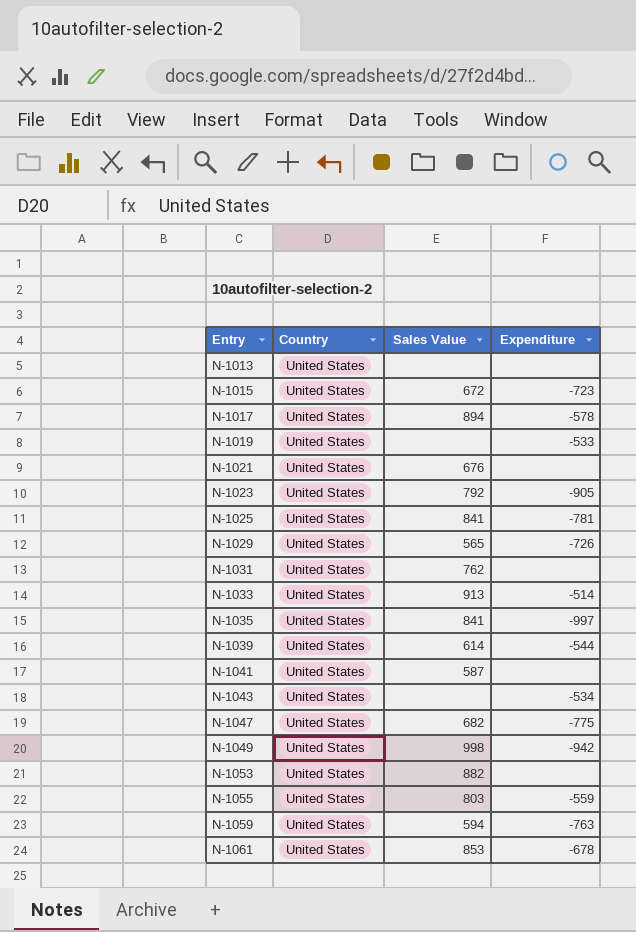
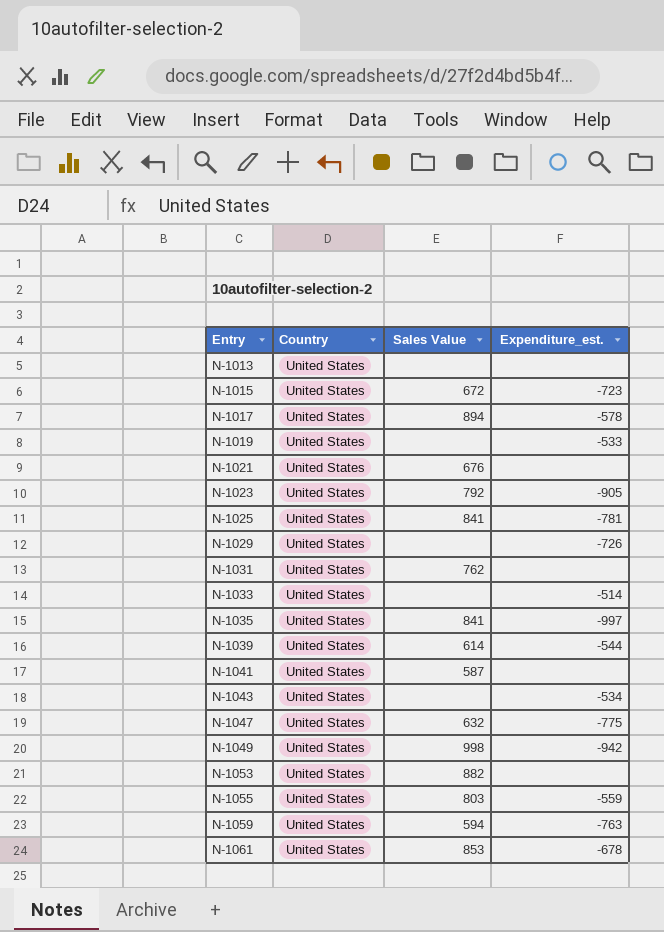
column name: Expenditure -> Expenditure_est.
N-1029 | Sales Value: 565 -> none
N-1033 | Sales Value: 913 -> none
N-1047 | Sales Value: 682 -> 632

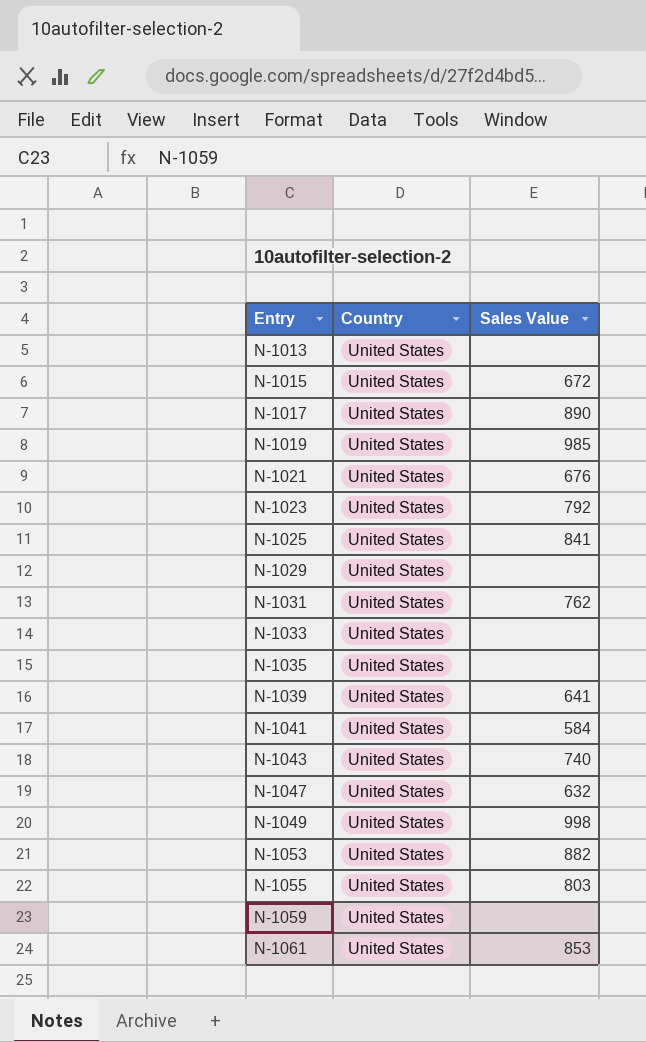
column Expenditure_est. | position: 4 -> none
N-1017 | Sales Value: 894 -> 890
N-1019 | Sales Value: none -> 985
N-1035 | Sales Value: 841 -> none
N-1039 | Sales Value: 614 -> 641
N-1041 | Sales Value: 587 -> 584
N-1043 | Sales Value: none -> 740
N-1059 | Sales Value: 594 -> none

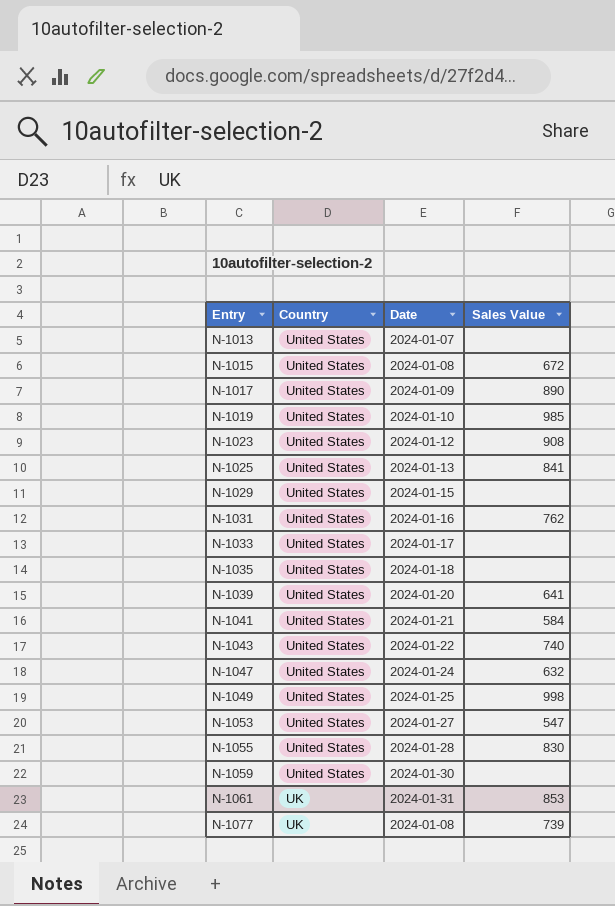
column Date | position: none -> 3
row N-1021: United States | 676 -> none
N-1023 | Sales Value: 792 -> 908
N-1053 | Sales Value: 882 -> 547
N-1055 | Sales Value: 803 -> 830
N-1061 | Country: United States -> UK
row N-1077: none -> UK | 2024-01-08 | 739

